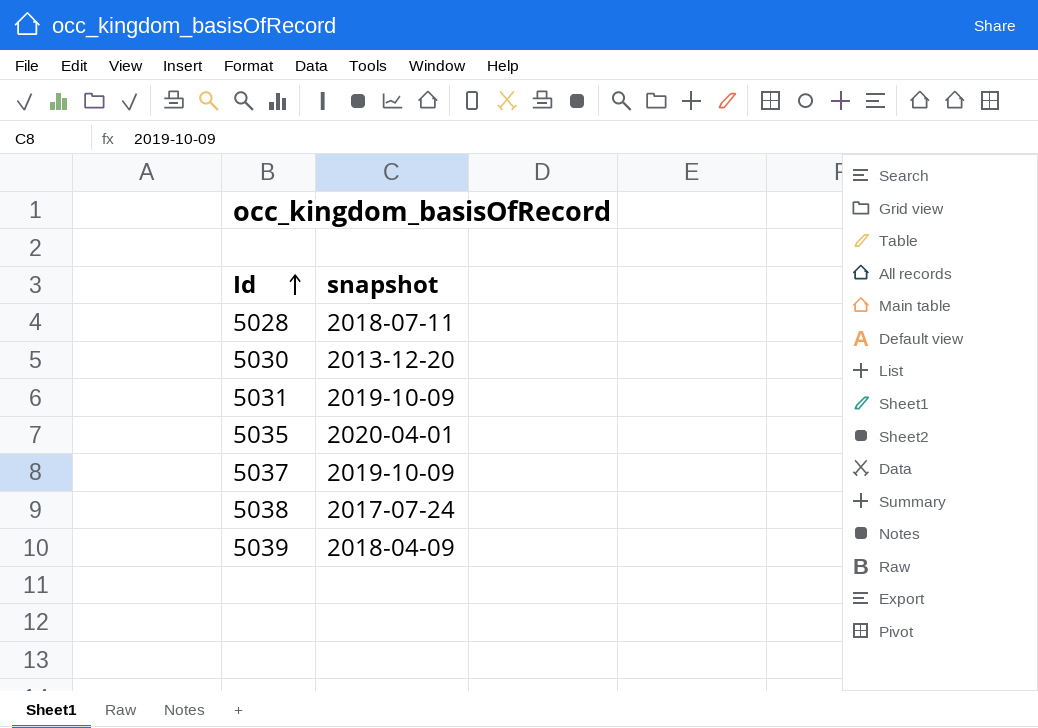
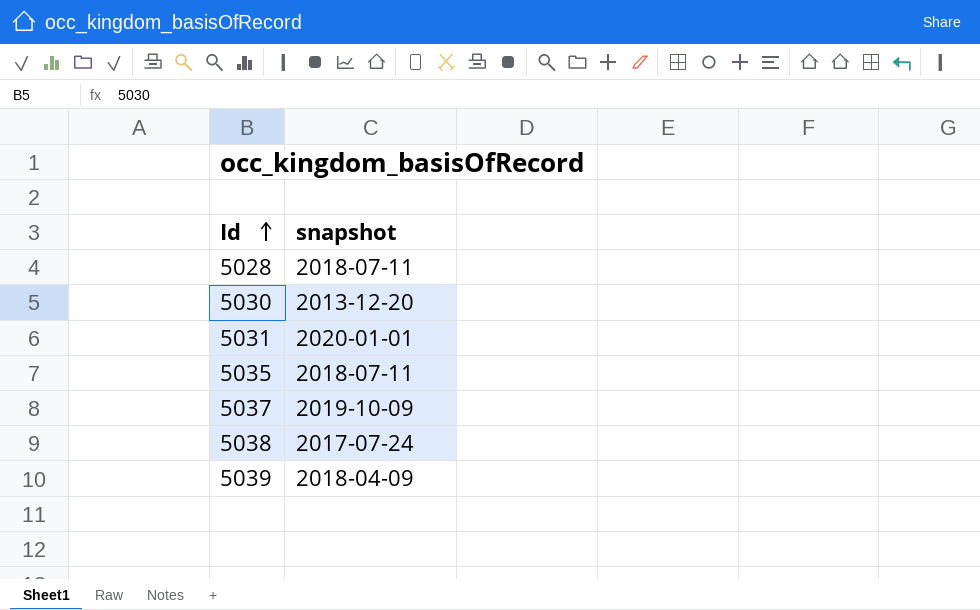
5031 | snapshot: 2019-10-09 -> 2020-01-01
5035 | snapshot: 2020-04-01 -> 2018-07-11

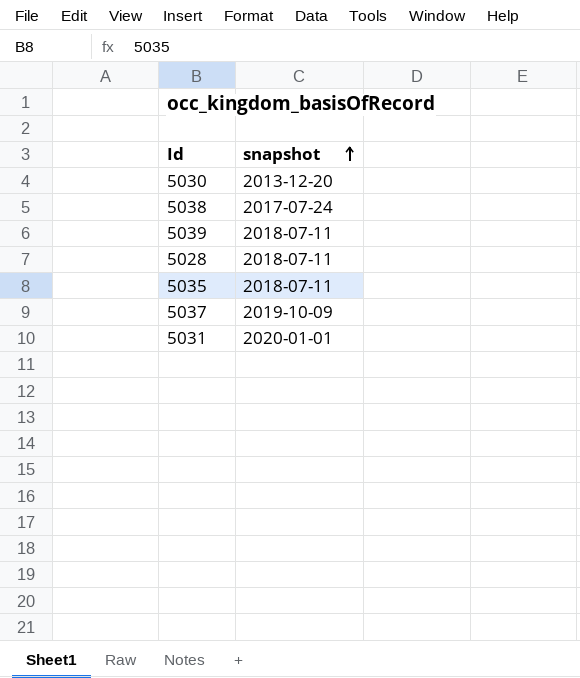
row order: Id ascending -> snapshot ascending
5039 | snapshot: 2018-04-09 -> 2018-07-11

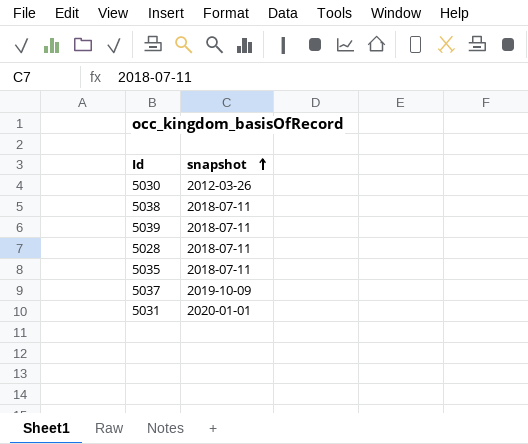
5030 | snapshot: 2013-12-20 -> 2012-03-26
5038 | snapshot: 2017-07-24 -> 2018-07-11

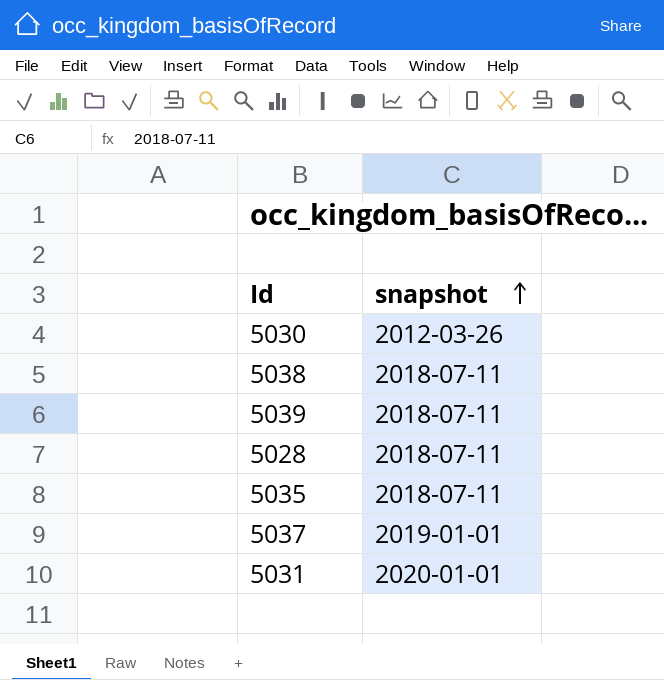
5037 | snapshot: 2019-10-09 -> 2019-01-01

